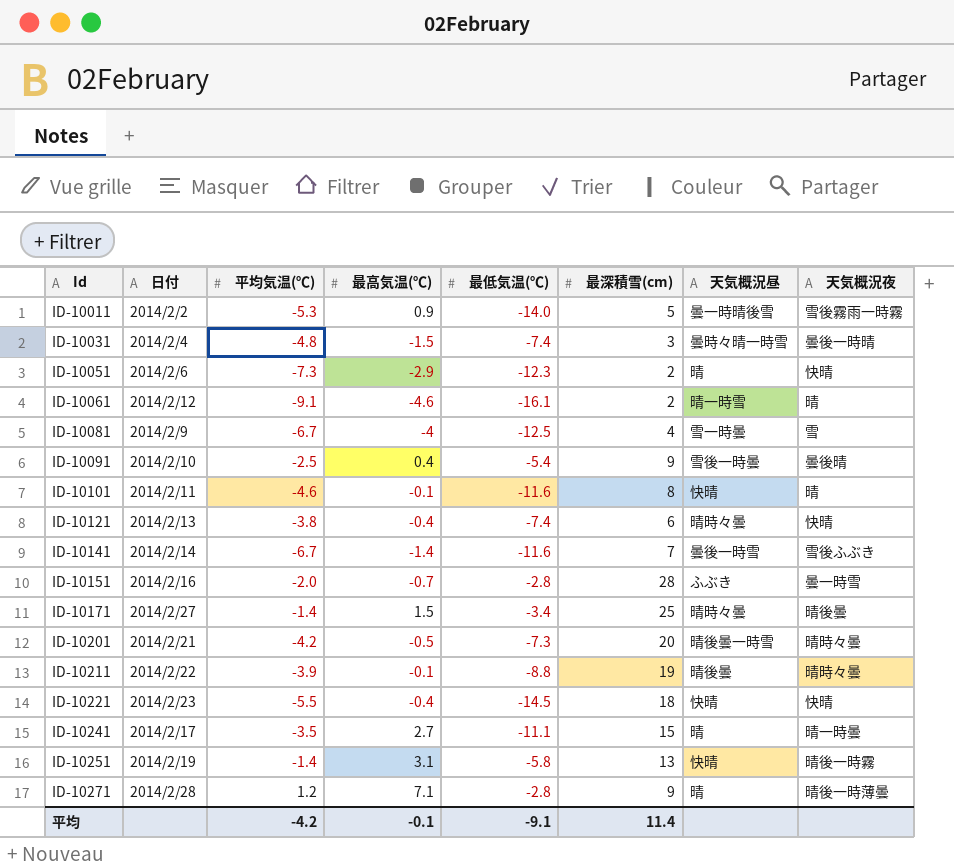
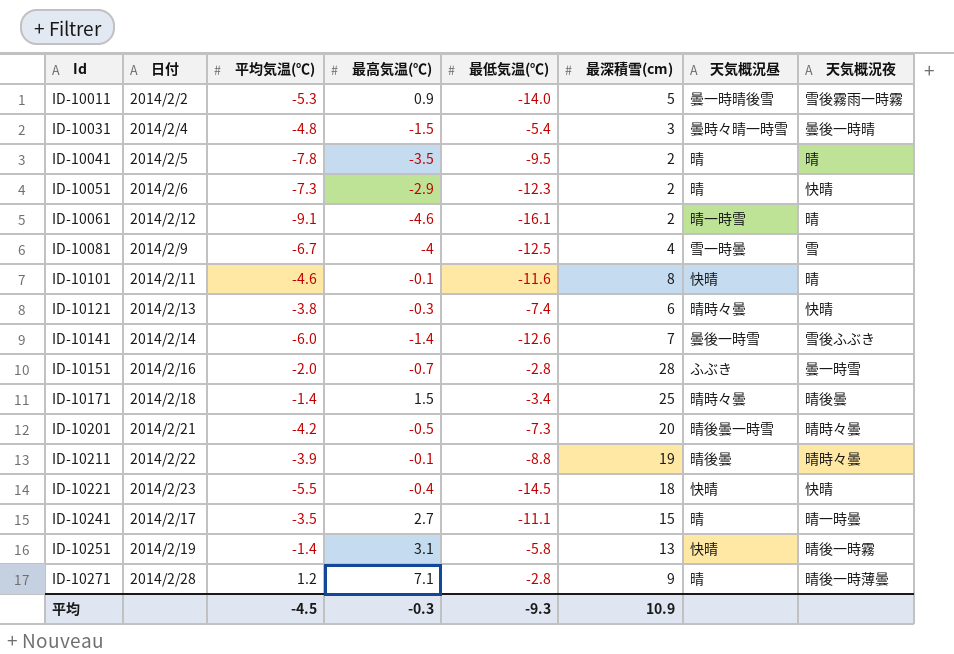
row ID-10091: 2014/2/10 | -2.5 | 0.4 | -5.4 | 9 | 雪後一時曇 | 曇後晴 -> none
ID-10031 | 最低気温(℃): -7.4 -> -5.4
row ID-10041: none -> 2014/2/5 | -7.8 | -3.5 | -9.5 | 2 | 晴 | 晴
ID-10121 | 最高気温(℃): -0.4 -> -0.3
ID-10141 | 平均気温(℃): -6.7 -> -6.0
ID-10141 | 最低気温(℃): -11.6 -> -12.6
ID-10171 | 日付: 2014/2/27 -> 2014/2/18
平均 | 平均気温(℃): -4.2 -> -4.5
平均 | 最高気温(℃): -0.1 -> -0.3
平均 | 最低気温(℃): -9.1 -> -9.3
平均 | 最深積雪(cm): 11.4 -> 10.9

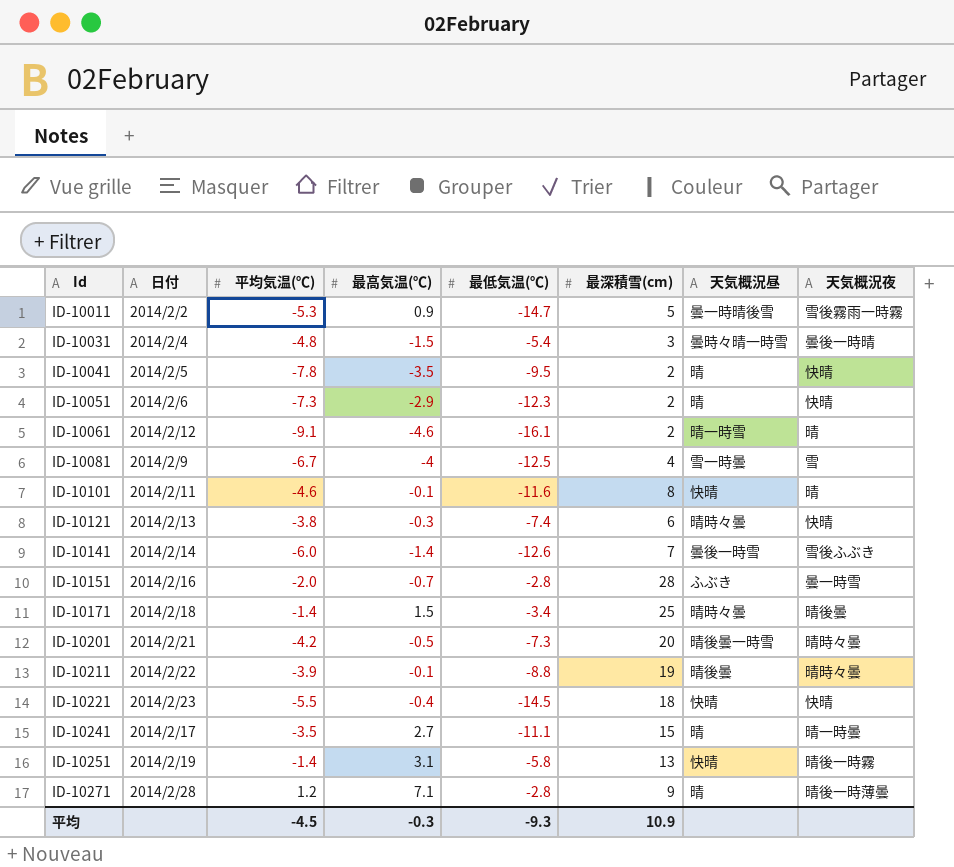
ID-10011 | 最低気温(℃): -14.0 -> -14.7
ID-10041 | 天気概況夜: 晴 -> 快晴

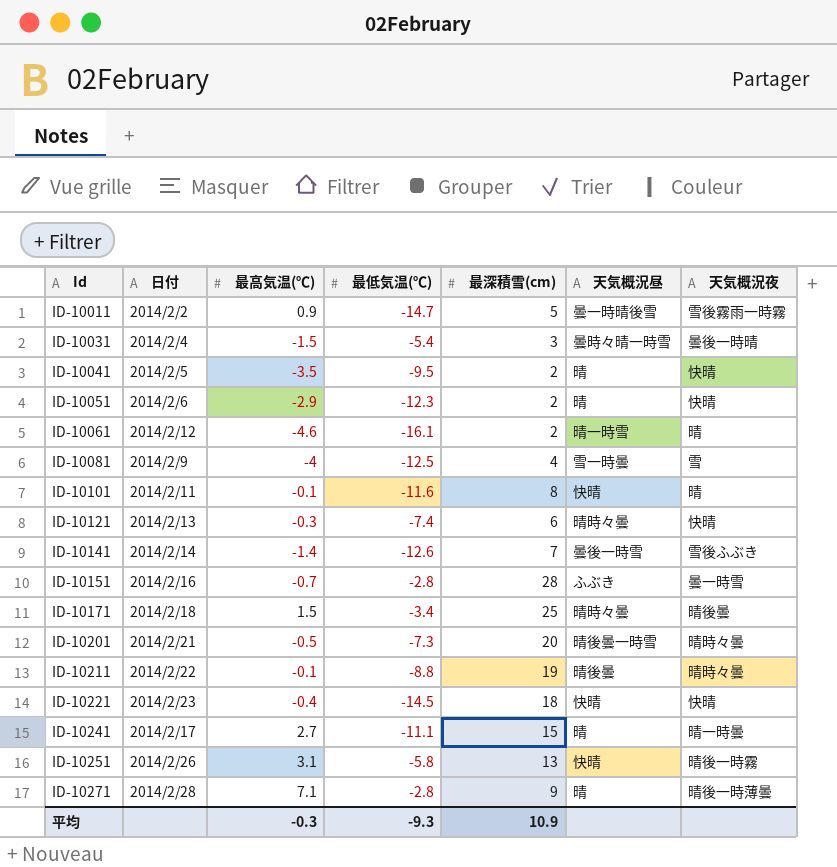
column 平均気温(℃) | position: 3 -> none
ID-10251 | 日付: 2014/2/19 -> 2014/2/26

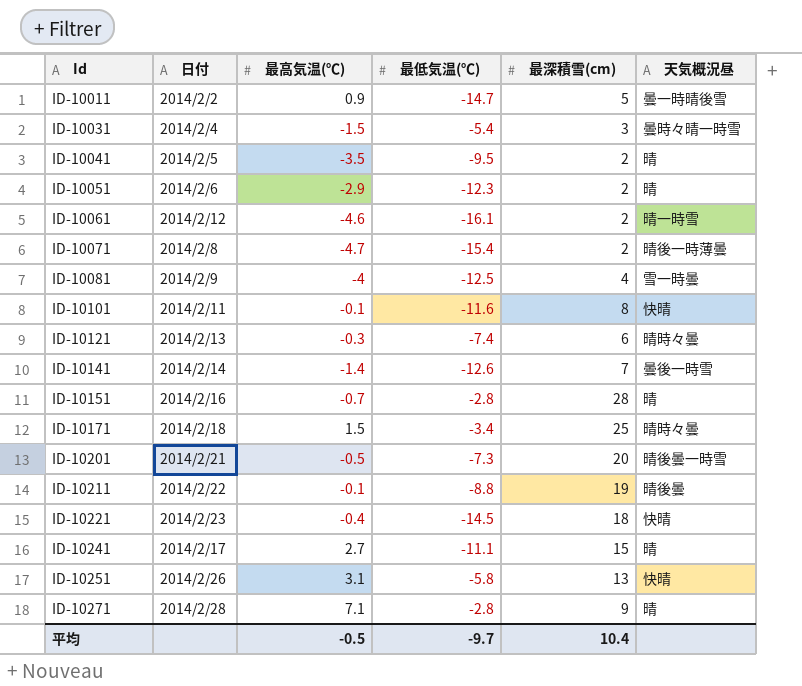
column 天気概況夜 | position: 7 -> none
row ID-10071: none -> 2014/2/8 | -4.7 | -15.4 | 2 | 晴後一時薄曇
ID-10151 | 天気概況昼: ふぶき -> 晴
平均 | 最高気温(℃): -0.3 -> -0.5
平均 | 最低気温(℃): -9.3 -> -9.7
平均 | 最深積雪(cm): 10.9 -> 10.4

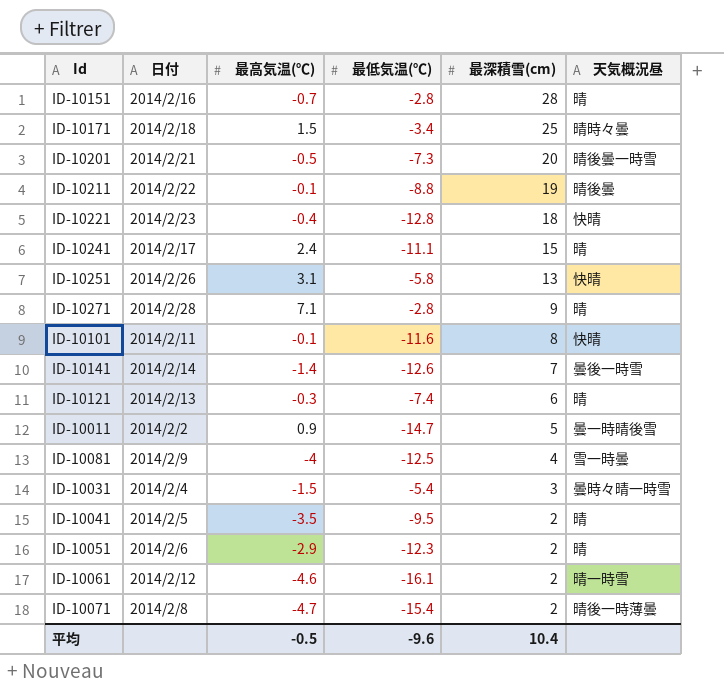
row order: Id ascending -> 最深積雪(cm) descending
ID-10221 | 最低気温(℃): -14.5 -> -12.8
ID-10241 | 最高気温(℃): 2.7 -> 2.4
ID-10121 | 天気概況昼: 晴時々曇 -> 晴
平均 | 最低気温(℃): -9.7 -> -9.6

